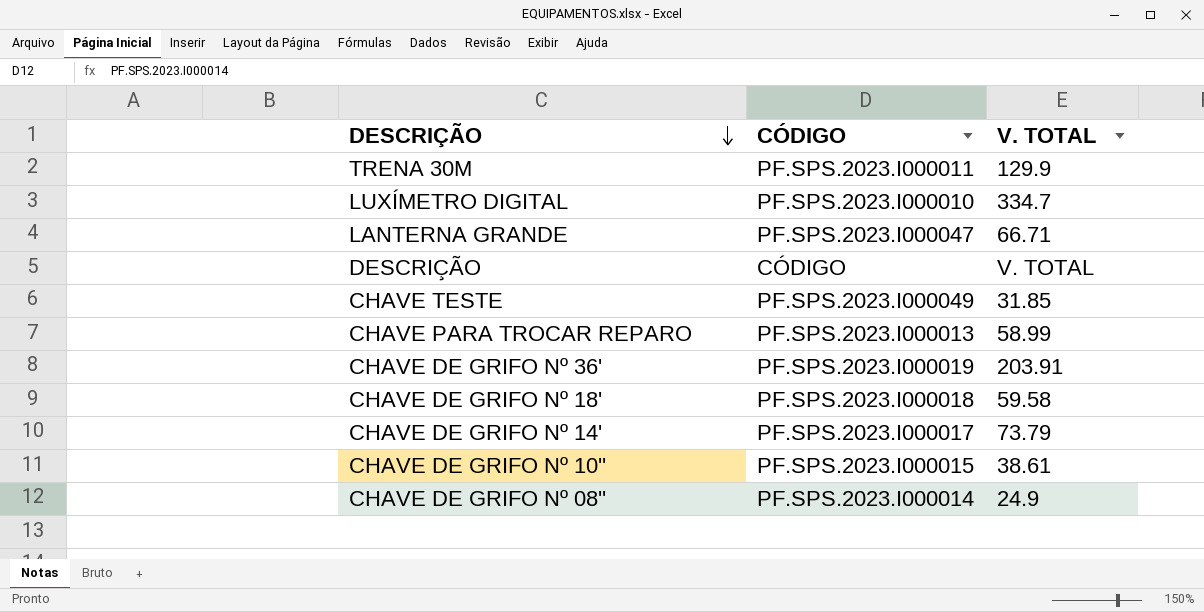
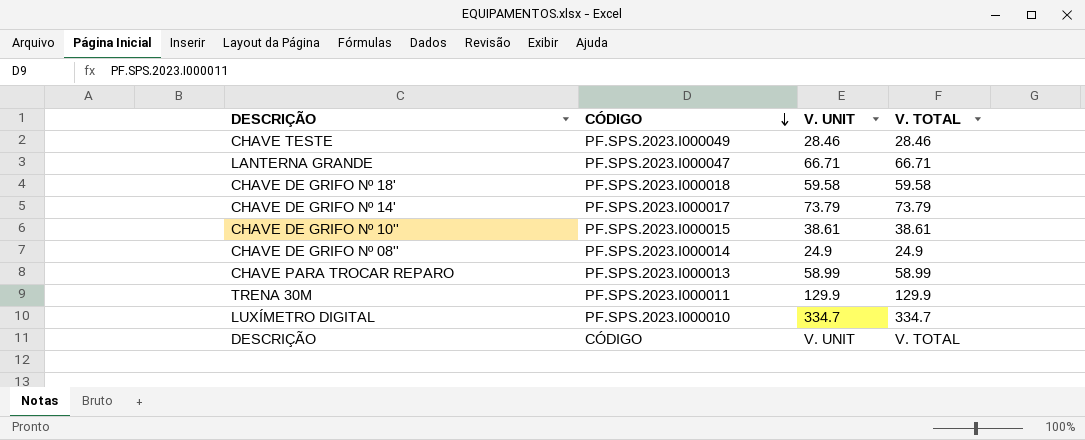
row order: DESCRIÇÃO descending -> CÓDIGO descending
column V. UNIT | position: none -> 3
row CHAVE DE GRIFO Nº 36': PF.SPS.2023.I000019 | 203.91 -> none
CHAVE TESTE | V. TOTAL: 31.85 -> 28.46

